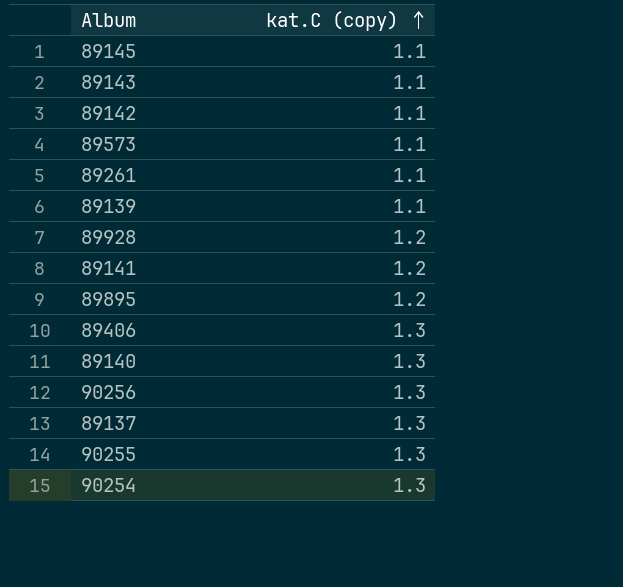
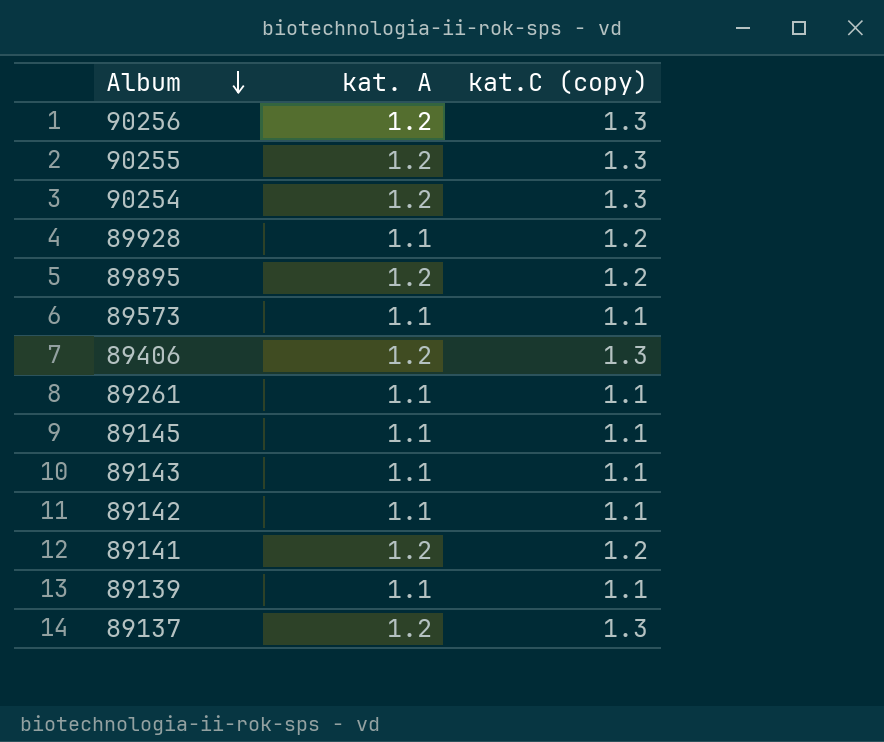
row order: kat.C (copy) ascending -> Album descending
column kat. A | position: none -> 2
row 89140: 1.3 -> none

